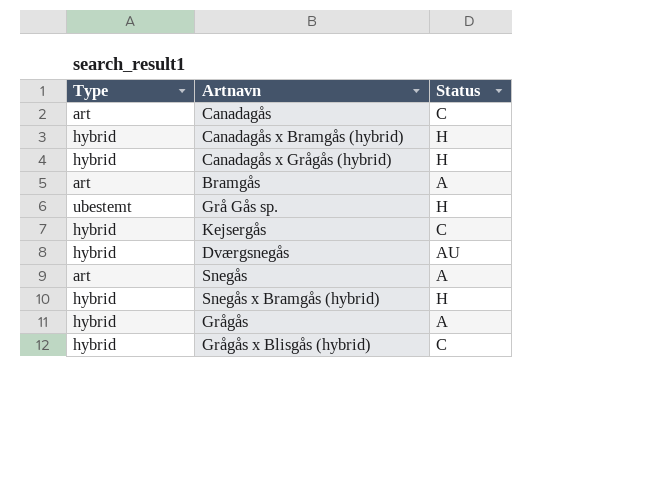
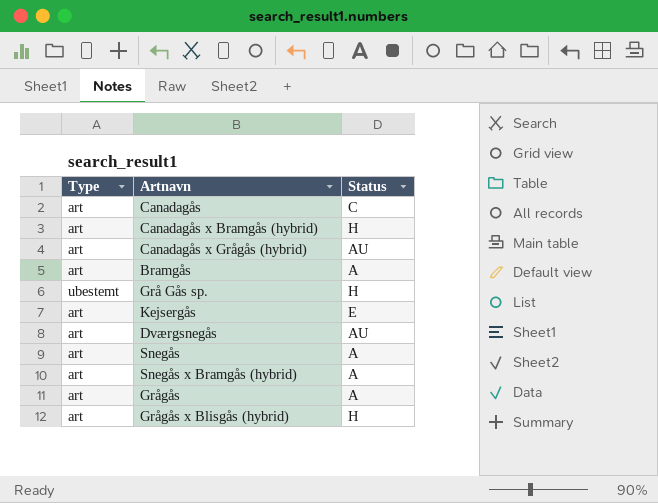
Canadagås x Bramgås (hybrid) | Type: hybrid -> art
Canadagås x Grågås (hybrid) | Type: hybrid -> art
Canadagås x Grågås (hybrid) | Status: H -> AU
Kejsergås | Type: hybrid -> art
Kejsergås | Status: C -> E
Dværgsnegås | Type: hybrid -> art
Snegås x Bramgås (hybrid) | Type: hybrid -> art
Snegås x Bramgås (hybrid) | Status: H -> A
Grågås | Type: hybrid -> art
Grågås x Blisgås (hybrid) | Type: hybrid -> art
Grågås x Blisgås (hybrid) | Status: C -> H

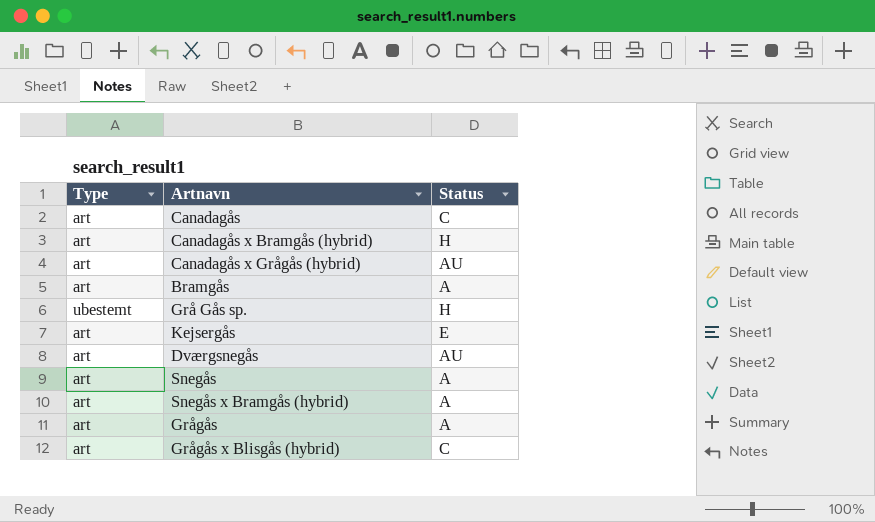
Grågås x Blisgås (hybrid) | Status: H -> C

